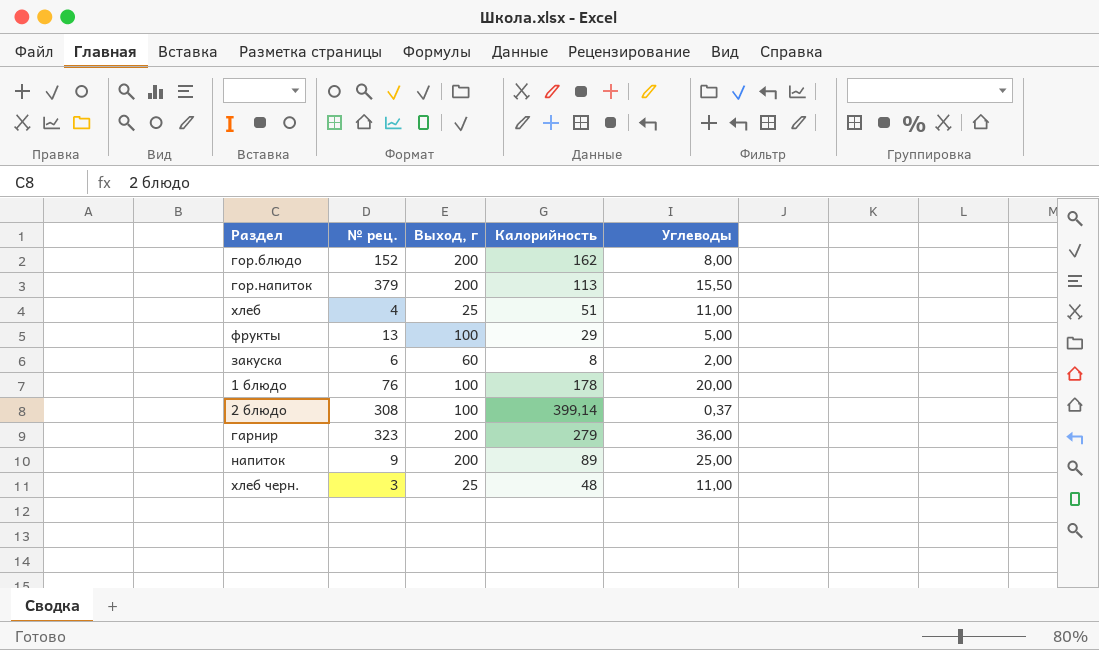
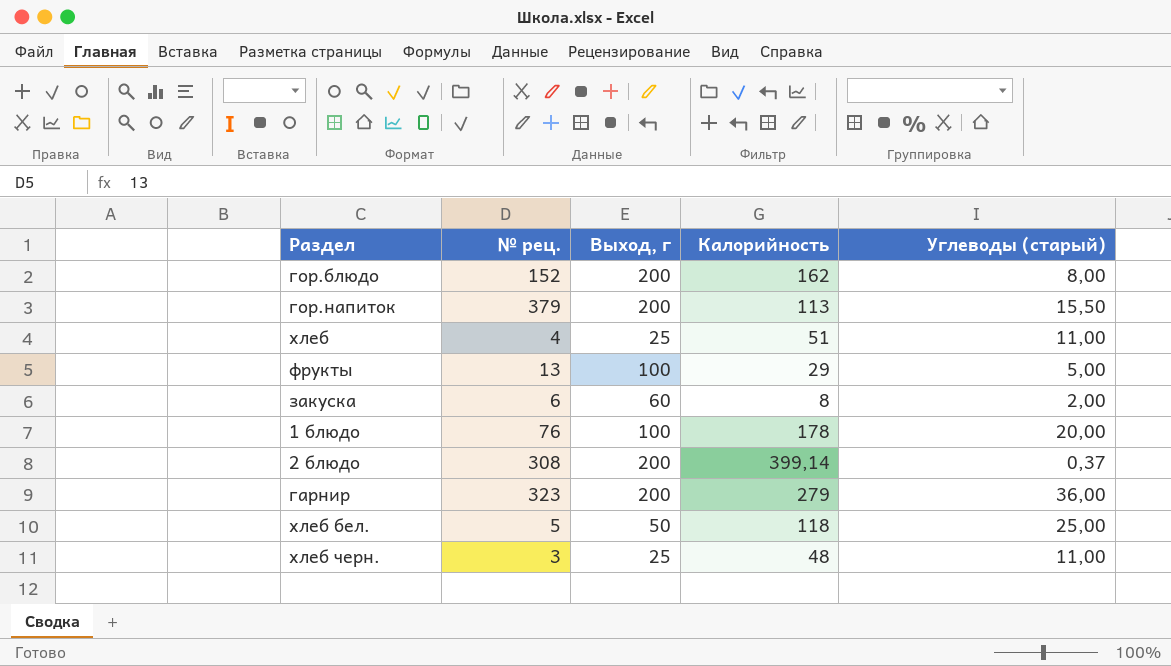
column name: Углеводы -> Углеводы (старый)
row напиток: 9 | 200 | 89 | 25,00 -> none
2 блюдо | Выход, г: 100 -> 200
row хлеб бел.: none -> 5 | 50 | 118 | 25,00

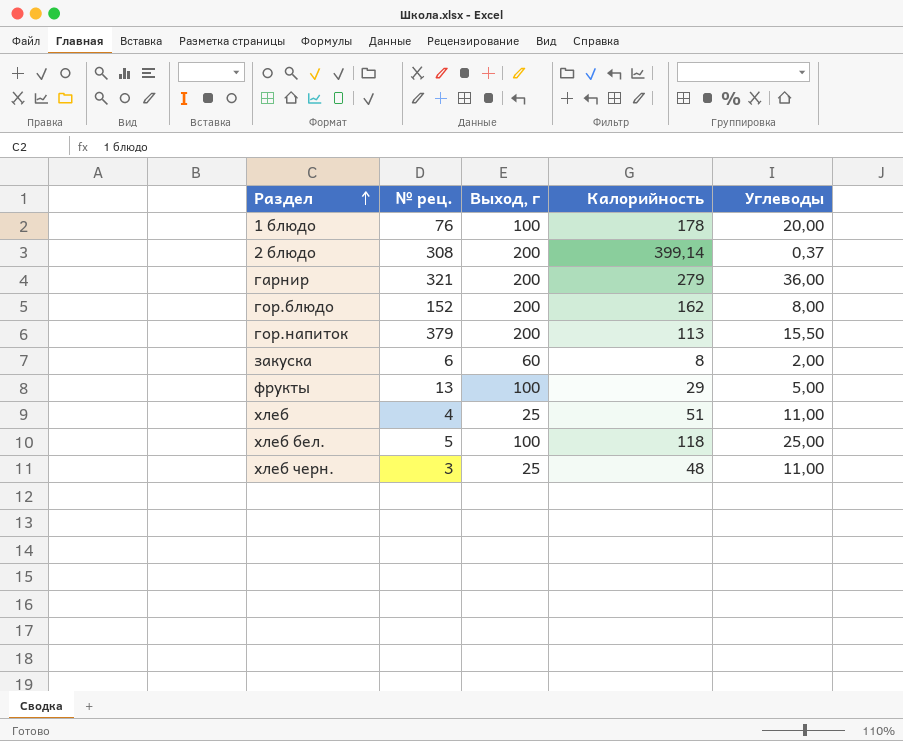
row order: none -> Раздел ascending
column name: Углеводы (старый) -> Углеводы
гарнир | № рец.: 323 -> 321
хлеб бел. | Выход, г: 50 -> 100

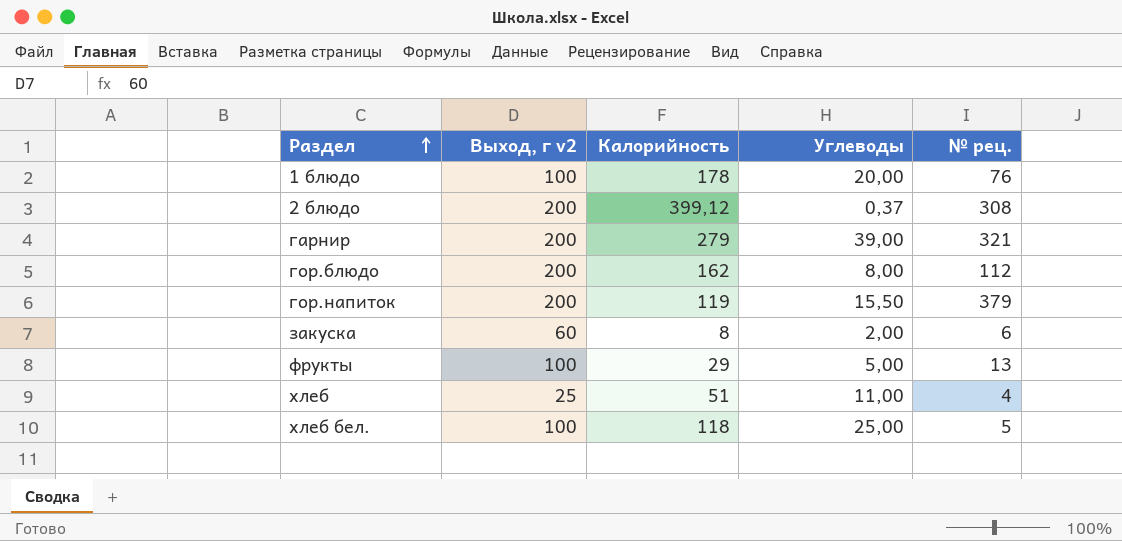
column name: Выход, г -> Выход, г v2
column № рец. | position: 2 -> 5
row хлеб черн.: 3 | 25 | 48 | 11,00 -> none
2 блюдо | Калорийность: 399,14 -> 399,12
гарнир | Углеводы: 36,00 -> 39,00
гор.блюдо | № рец.: 152 -> 112
гор.напиток | Калорийность: 113 -> 119

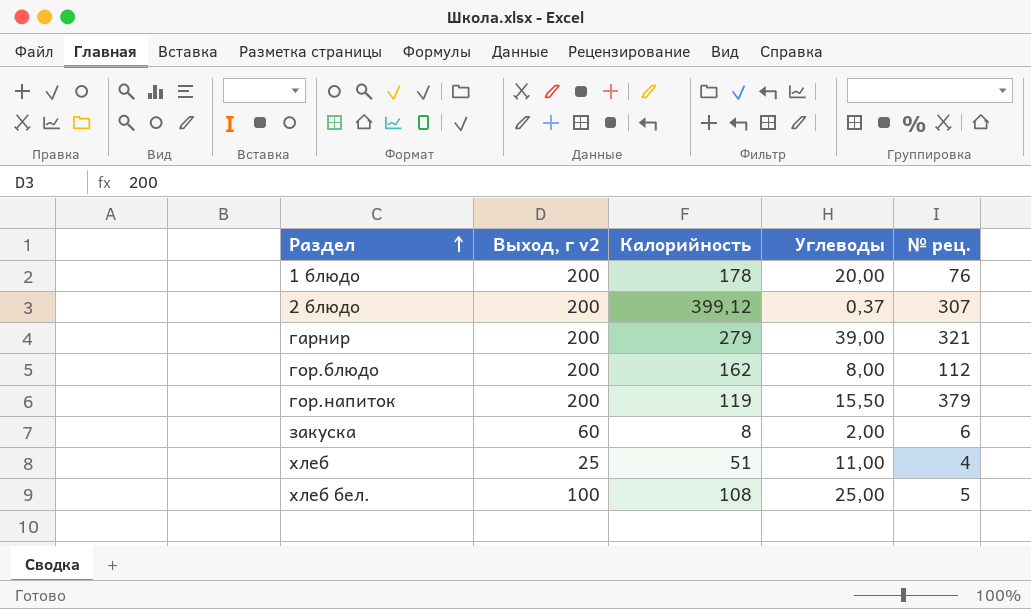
row фрукты: 100 | 29 | 5,00 | 13 -> none
1 блюдо | Выход, г v2: 100 -> 200
2 блюдо | № рец.: 308 -> 307
хлеб бел. | Калорийность: 118 -> 108

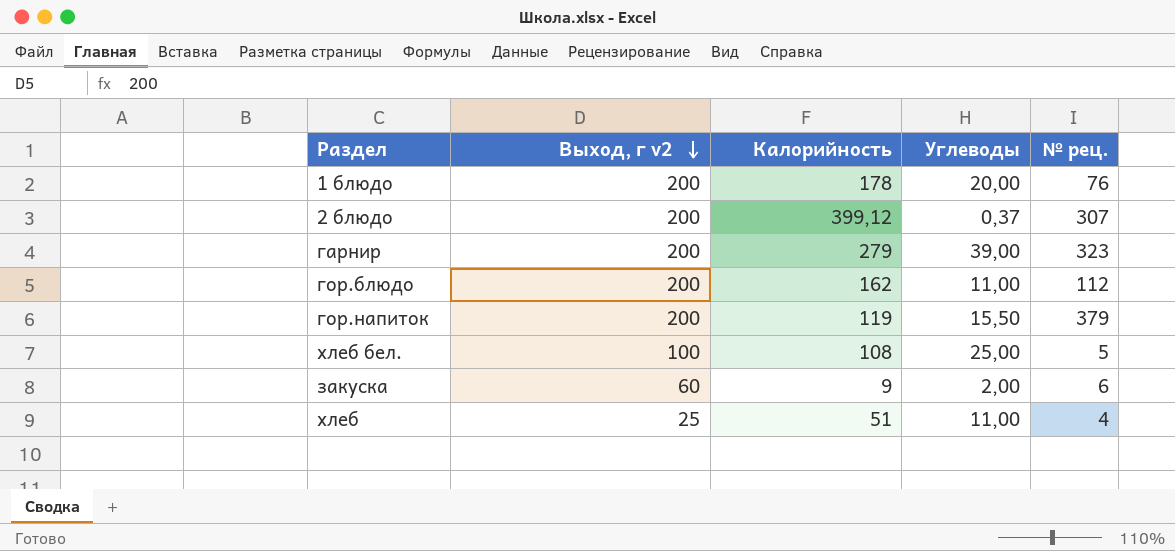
row order: Раздел ascending -> Выход, г v2 descending
гарнир | № рец.: 321 -> 323
гор.блюдо | Углеводы: 8,00 -> 11,00
закуска | Калорийность: 8 -> 9

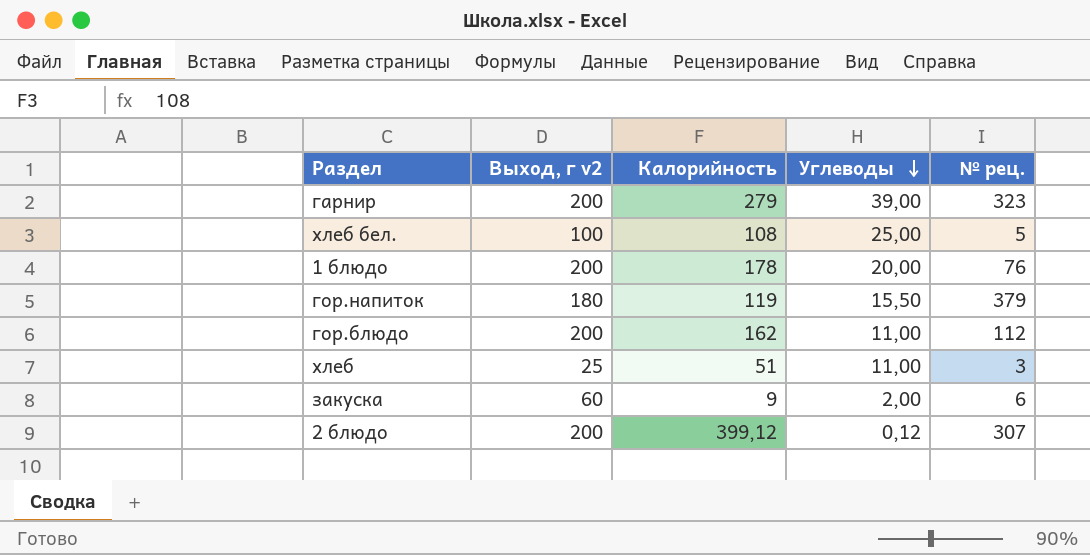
row order: Выход, г v2 descending -> Углеводы descending
гор.напиток | Выход, г v2: 200 -> 180
хлеб | № рец.: 4 -> 3
2 блюдо | Углеводы: 0,37 -> 0,12

